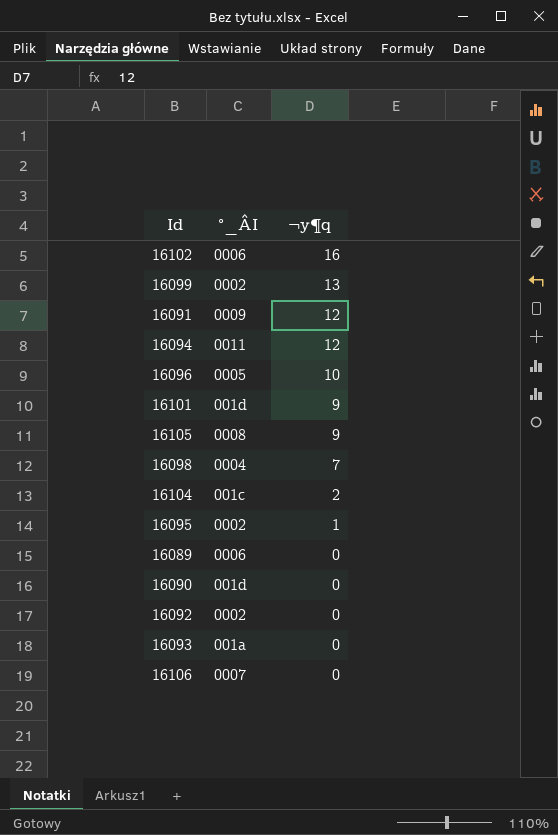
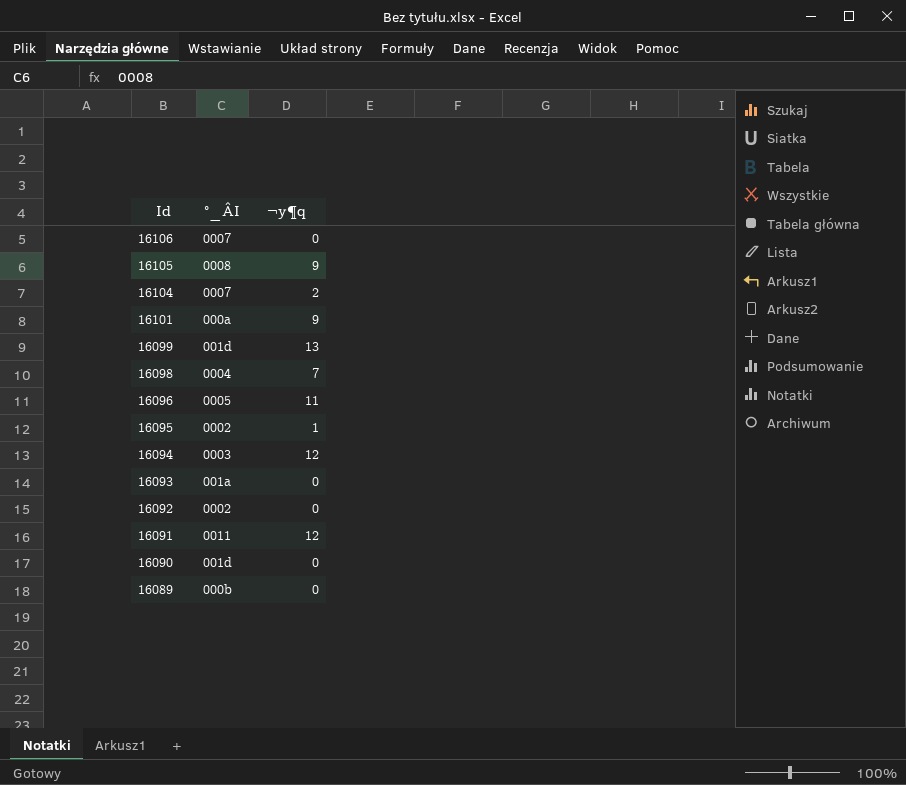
row order: ¬y¶q descending -> Id descending
row 16102: 0006 | 16 -> none
16104 | °_ÂI: 001c -> 0007
16101 | °_ÂI: 001d -> 000a
16099 | °_ÂI: 0002 -> 001d
16096 | ¬y¶q: 10 -> 11
16094 | °_ÂI: 0011 -> 0003
16091 | °_ÂI: 0009 -> 0011
16089 | °_ÂI: 0006 -> 000b

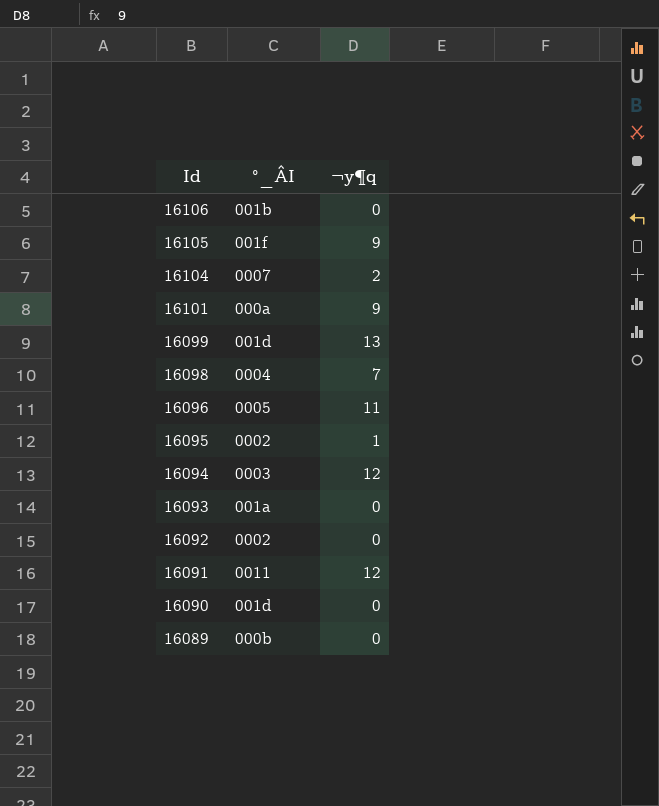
16106 | °_ÂI: 0007 -> 001b
16105 | °_ÂI: 0008 -> 001f

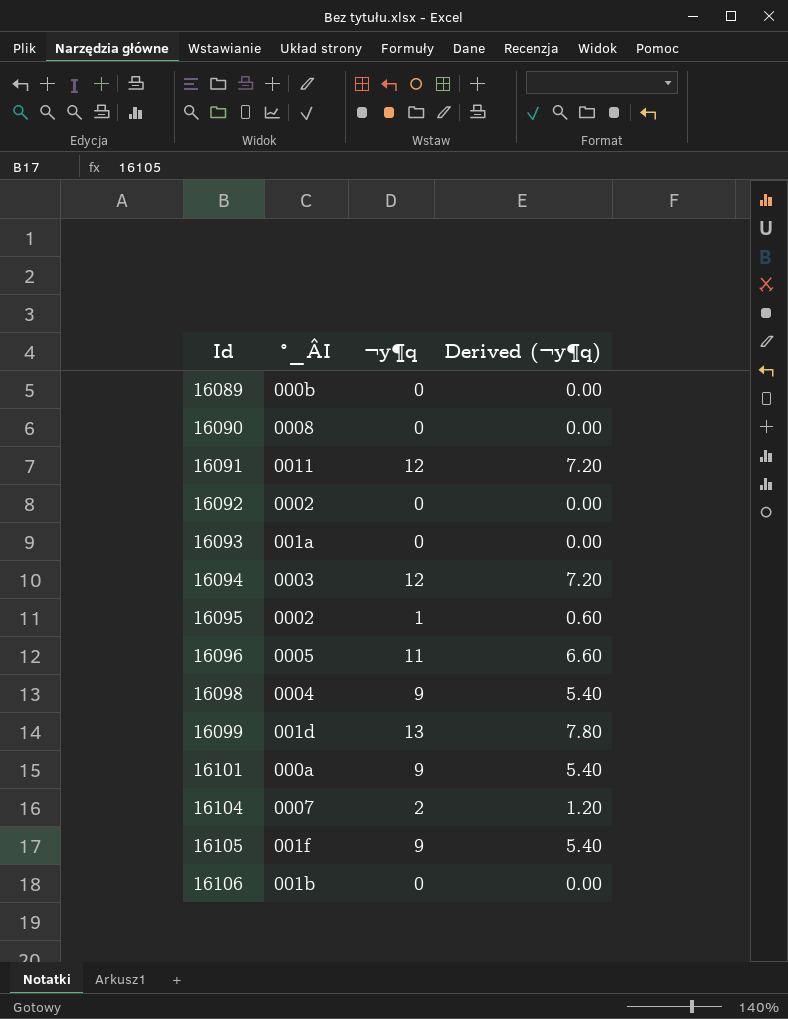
row order: Id descending -> Id ascending
column Derived (¬y¶q) | formula: none -> [¬y¶q] * 0.6
16090 | °_ÂI: 001d -> 0008
16098 | ¬y¶q: 7 -> 9

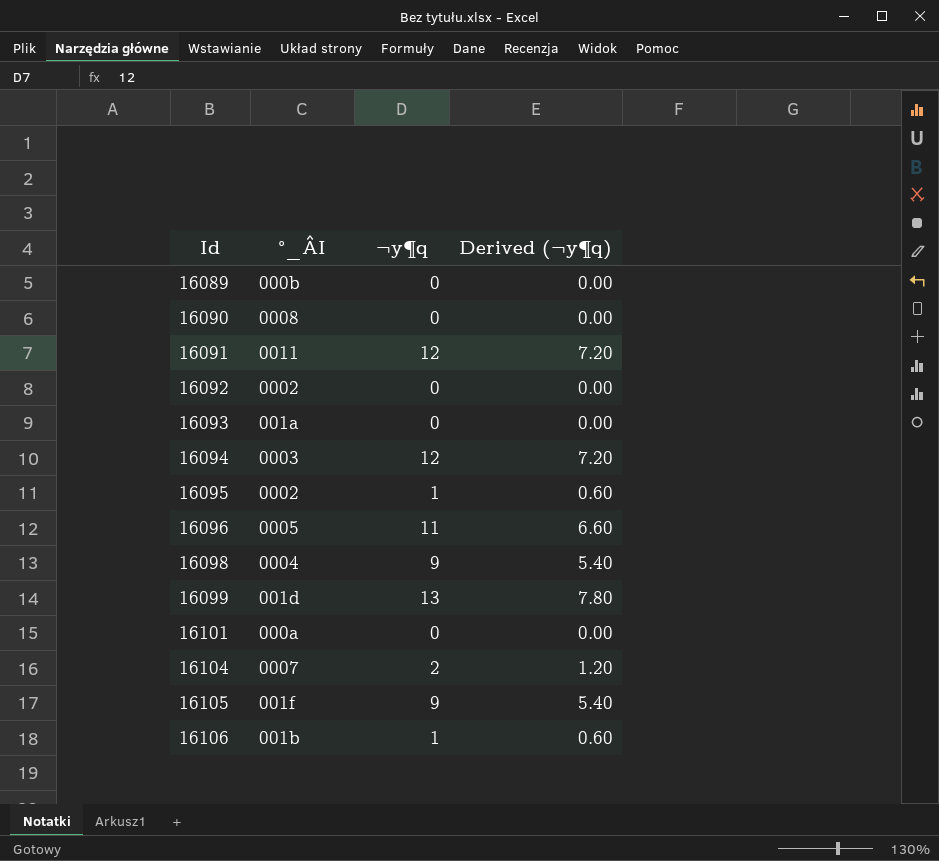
16101 | ¬y¶q: 9 -> 0
16101 | Derived (¬y¶q): 5.40 -> 0.00
16106 | ¬y¶q: 0 -> 1
16106 | Derived (¬y¶q): 0.00 -> 0.60

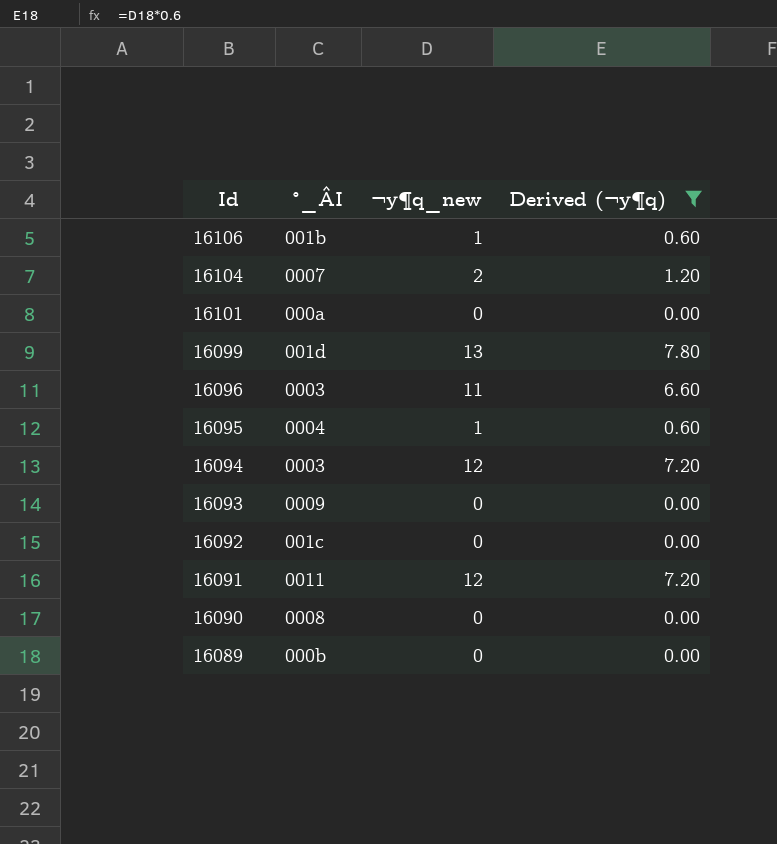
filter: none -> Derived (¬y¶q) != 5.40
row order: Id ascending -> Id descending
column name: ¬y¶q -> ¬y¶q_new
16096 | °_ÂI: 0005 -> 0003
16095 | °_ÂI: 0002 -> 0004
16093 | °_ÂI: 001a -> 0009
16092 | °_ÂI: 0002 -> 001c

